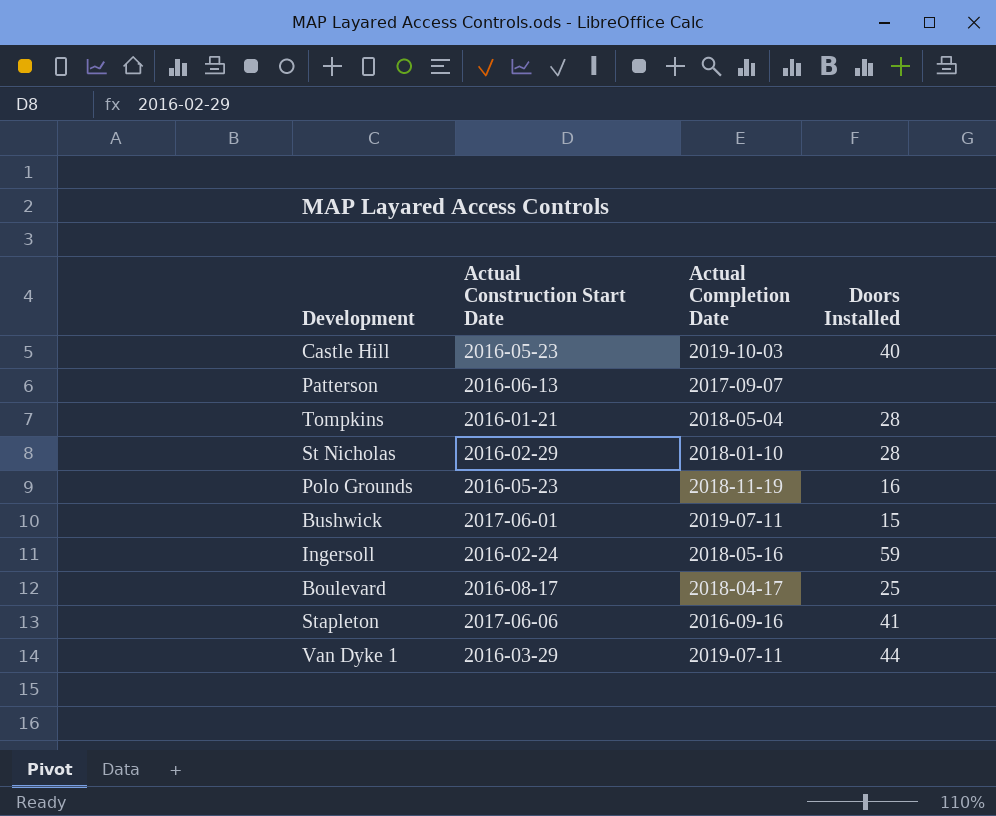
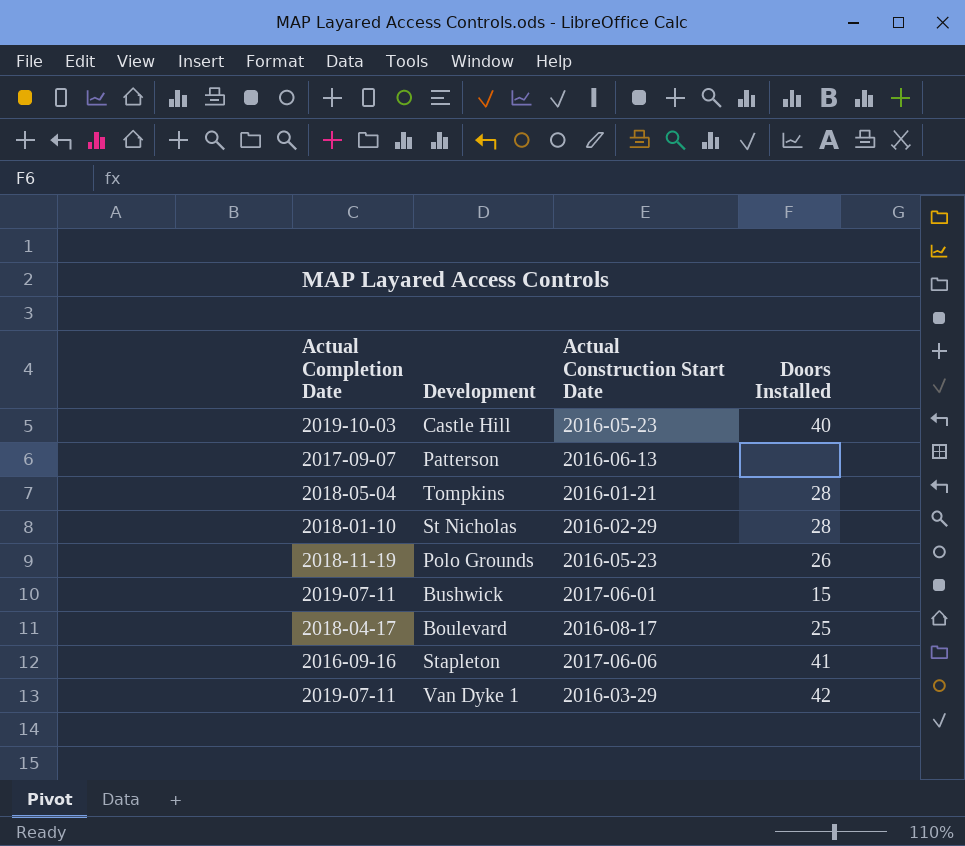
column Actual Completion Date | position: 3 -> 1
row Ingersoll: 2016-02-24 | 2018-05-16 | 59 -> none
Polo Grounds | Doors Installed: 16 -> 26
Van Dyke 1 | Doors Installed: 44 -> 42

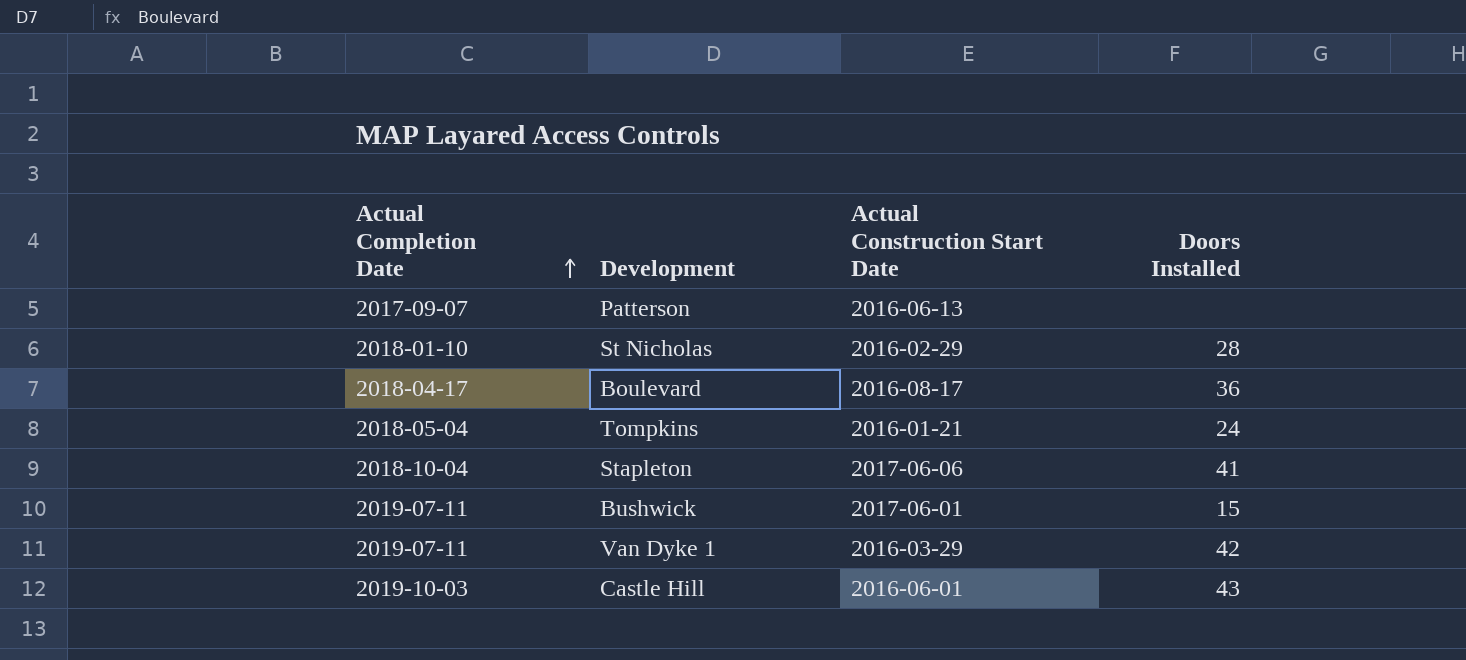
row order: none -> Actual Completion Date ascending
row Polo Grounds: 2018-11-19 | 2016-05-23 | 26 -> none
Boulevard | Doors Installed: 25 -> 36
Tompkins | Doors Installed: 28 -> 24
Stapleton | Actual Completion Date: 2016-09-16 -> 2018-10-04
Castle Hill | Actual Construction Start Date: 2016-05-23 -> 2016-06-01
Castle Hill | Doors Installed: 40 -> 43

